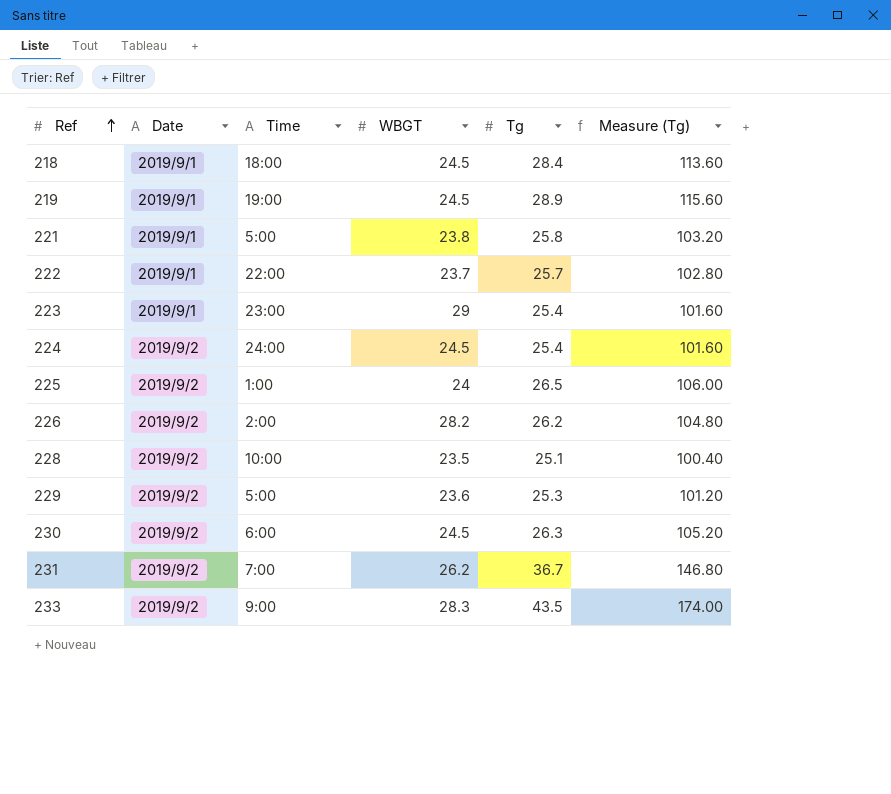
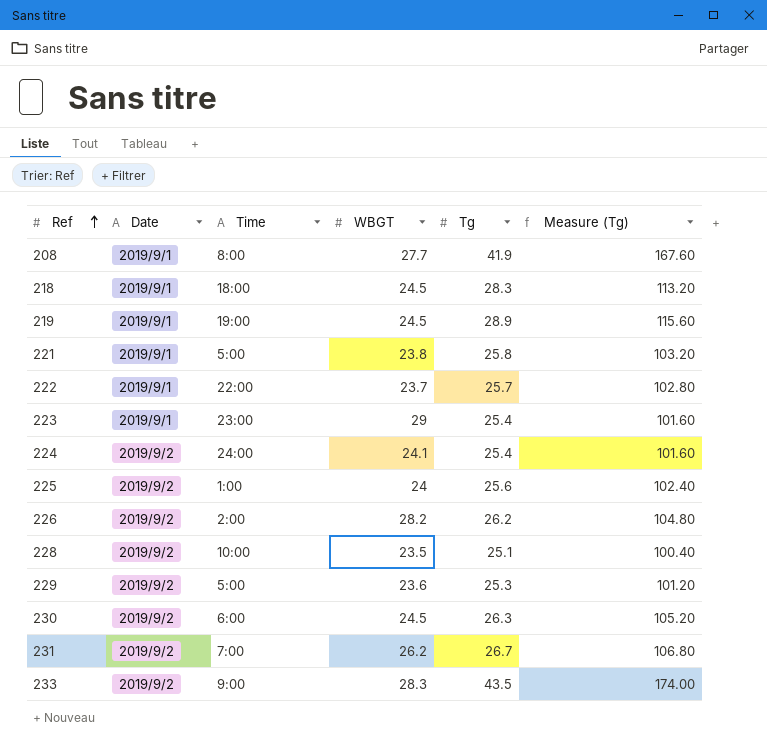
row 208: none -> 2019/9/1 | 8:00 | 27.7 | 41.9 | 167.60
218 | Tg: 28.4 -> 28.3
218 | Measure (Tg): 113.60 -> 113.20
224 | WBGT: 24.5 -> 24.1
225 | Tg: 26.5 -> 25.6
225 | Measure (Tg): 106.00 -> 102.40
231 | Tg: 36.7 -> 26.7
231 | Measure (Tg): 146.80 -> 106.80

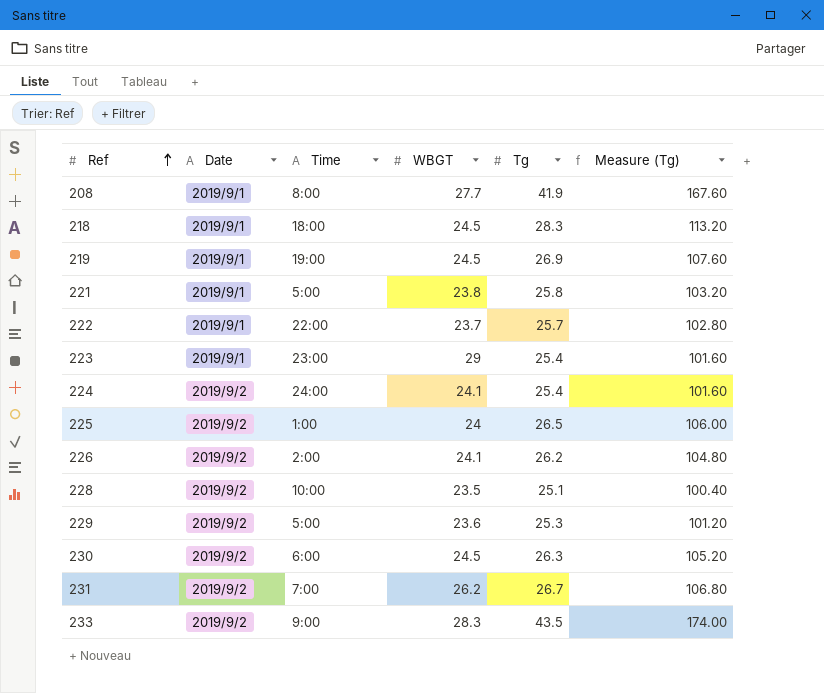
219 | Tg: 28.9 -> 26.9
219 | Measure (Tg): 115.60 -> 107.60
225 | Tg: 25.6 -> 26.5
225 | Measure (Tg): 102.40 -> 106.00
226 | WBGT: 28.2 -> 24.1

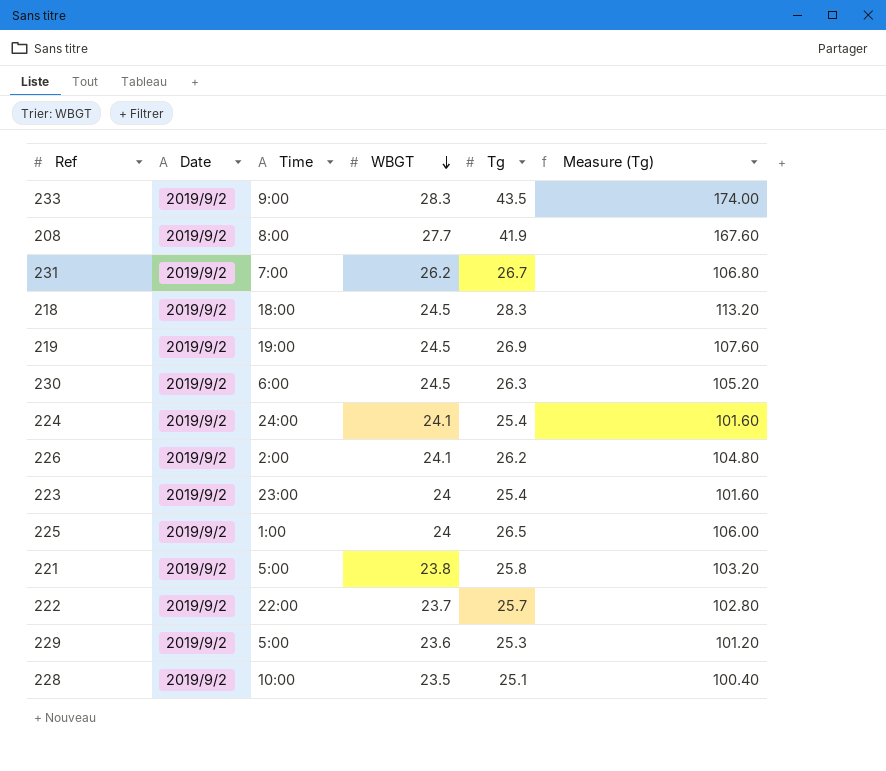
row order: Ref ascending -> WBGT descending
208 | Date: 2019/9/1 -> 2019/9/2
218 | Date: 2019/9/1 -> 2019/9/2
219 | Date: 2019/9/1 -> 2019/9/2
223 | Date: 2019/9/1 -> 2019/9/2
223 | WBGT: 29 -> 24
221 | Date: 2019/9/1 -> 2019/9/2
222 | Date: 2019/9/1 -> 2019/9/2

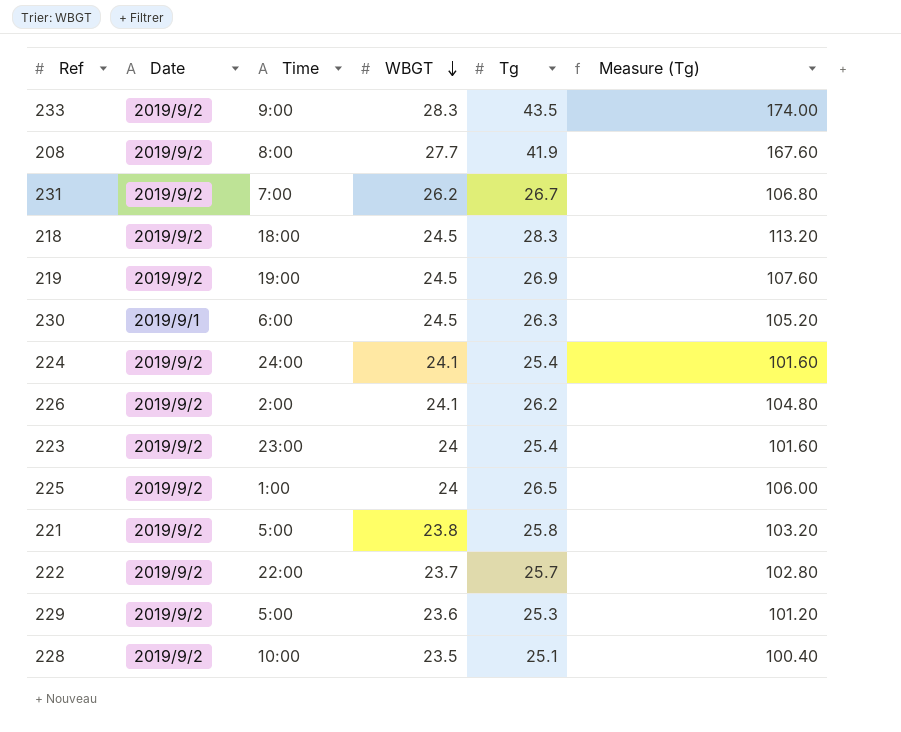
230 | Date: 2019/9/2 -> 2019/9/1

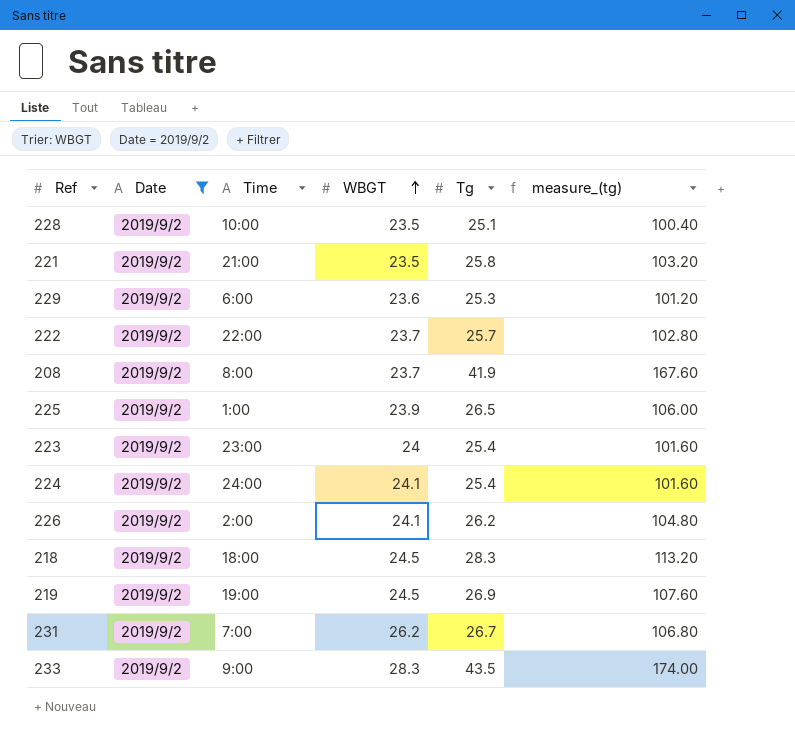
filter: none -> Date = 2019/9/2
row order: WBGT descending -> WBGT ascending
column name: Measure (Tg) -> measure_(tg)
221 | Time: 5:00 -> 21:00
221 | WBGT: 23.8 -> 23.5
229 | Time: 5:00 -> 6:00
208 | WBGT: 27.7 -> 23.7
225 | WBGT: 24 -> 23.9

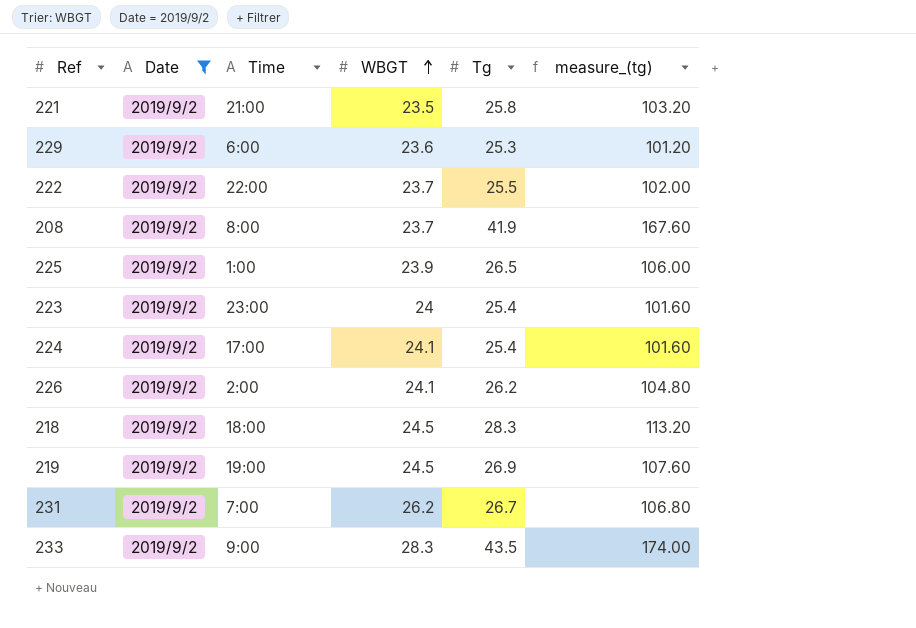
row 228: 2019/9/2 | 10:00 | 23.5 | 25.1 | 100.40 -> none
222 | Tg: 25.7 -> 25.5
222 | measure_(tg): 102.80 -> 102.00
224 | Time: 24:00 -> 17:00

